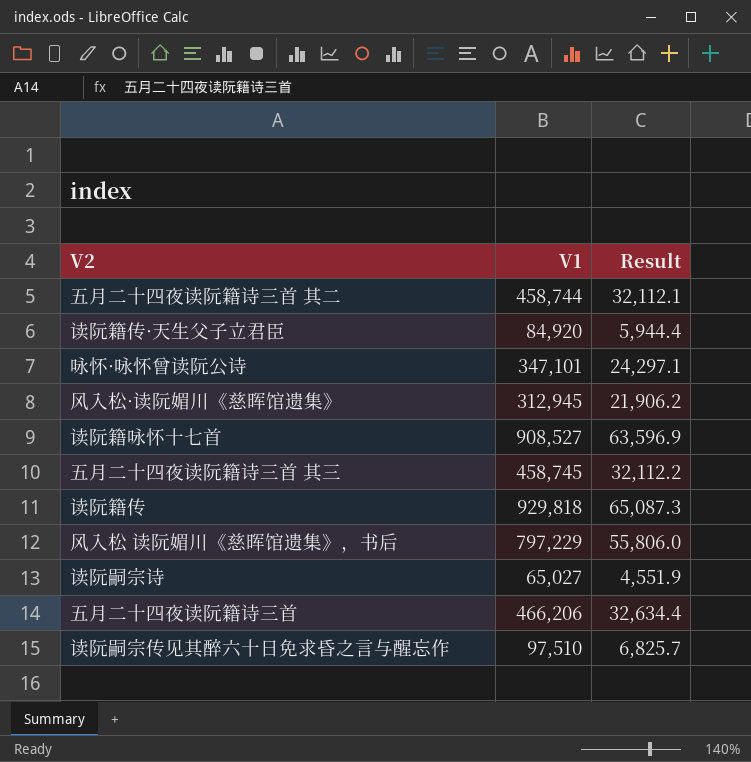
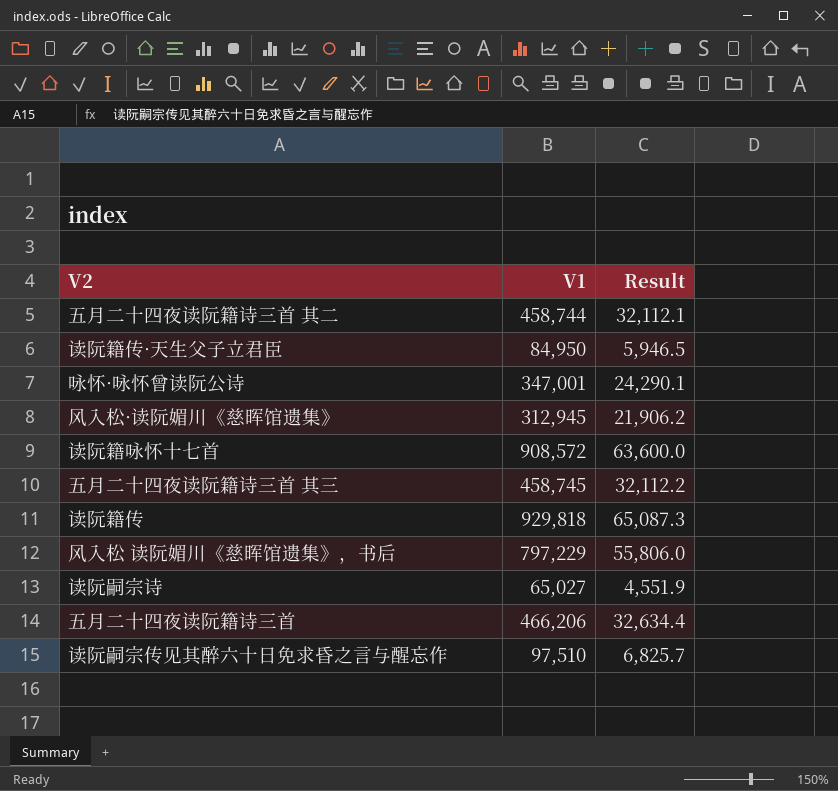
读阮籍传·天生父子立君臣 | V1: 84,920 -> 84,950
读阮籍传·天生父子立君臣 | Result: 5,944.4 -> 5,946.5
咏怀·咏怀曾读阮公诗 | V1: 347,101 -> 347,001
咏怀·咏怀曾读阮公诗 | Result: 24,297.1 -> 24,290.1
读阮籍咏怀十七首 | V1: 908,527 -> 908,572
读阮籍咏怀十七首 | Result: 63,596.9 -> 63,600.0

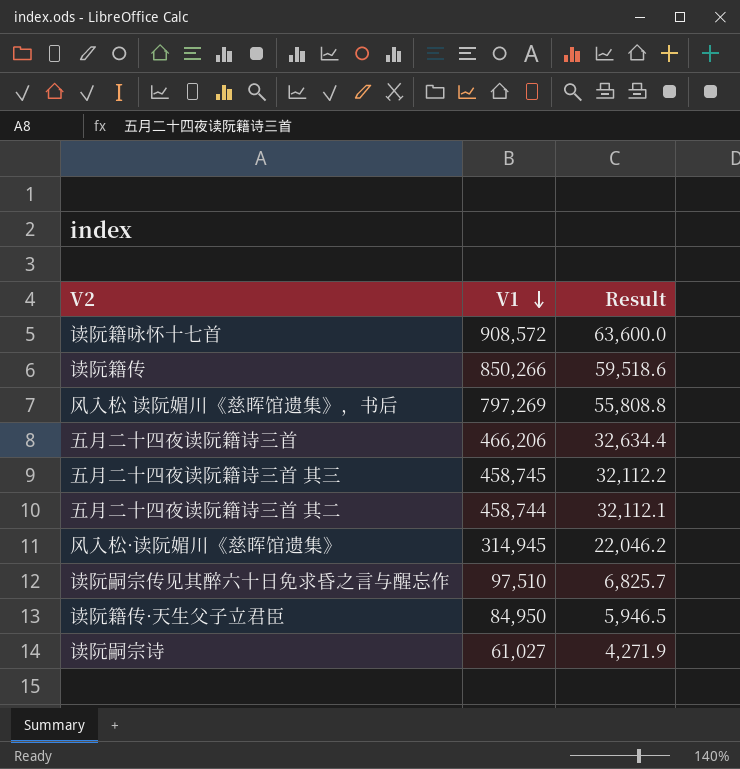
row order: none -> V1 descending
row 咏怀·咏怀曾读阮公诗: 347,001 | 24,290.1 -> none
读阮籍传 | V1: 929,818 -> 850,266
读阮籍传 | Result: 65,087.3 -> 59,518.6
风入松 读阮媚川《慈晖馆遗集》，书后 | V1: 797,229 -> 797,269
风入松 读阮媚川《慈晖馆遗集》，书后 | Result: 55,806.0 -> 55,808.8
风入松·读阮媚川《慈晖馆遗集》 | V1: 312,945 -> 314,945
风入松·读阮媚川《慈晖馆遗集》 | Result: 21,906.2 -> 22,046.2
读阮嗣宗诗 | V1: 65,027 -> 61,027
读阮嗣宗诗 | Result: 4,551.9 -> 4,271.9

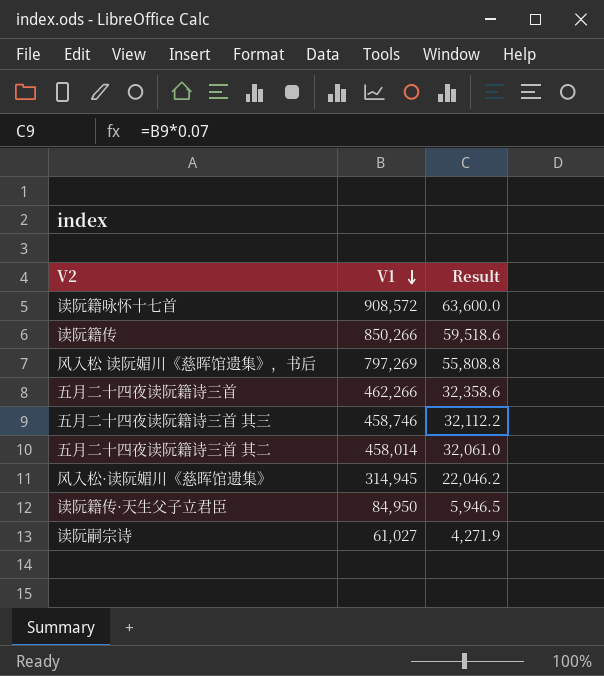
row 读阮嗣宗传见其醉六十日免求昏之言与醒忘作: 97,510 | 6,825.7 -> none
五月二十四夜读阮籍诗三首 | V1: 466,206 -> 462,266
五月二十四夜读阮籍诗三首 | Result: 32,634.4 -> 32,358.6
五月二十四夜读阮籍诗三首 其三 | V1: 458,745 -> 458,746
五月二十四夜读阮籍诗三首 其二 | V1: 458,744 -> 458,014
五月二十四夜读阮籍诗三首 其二 | Result: 32,112.1 -> 32,061.0

